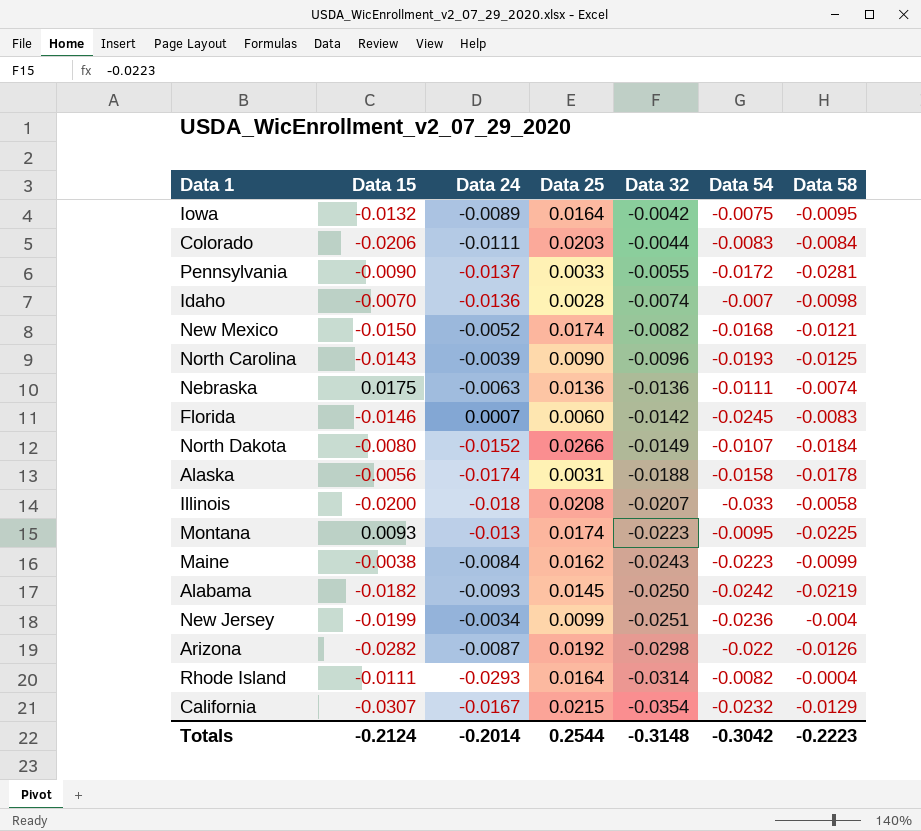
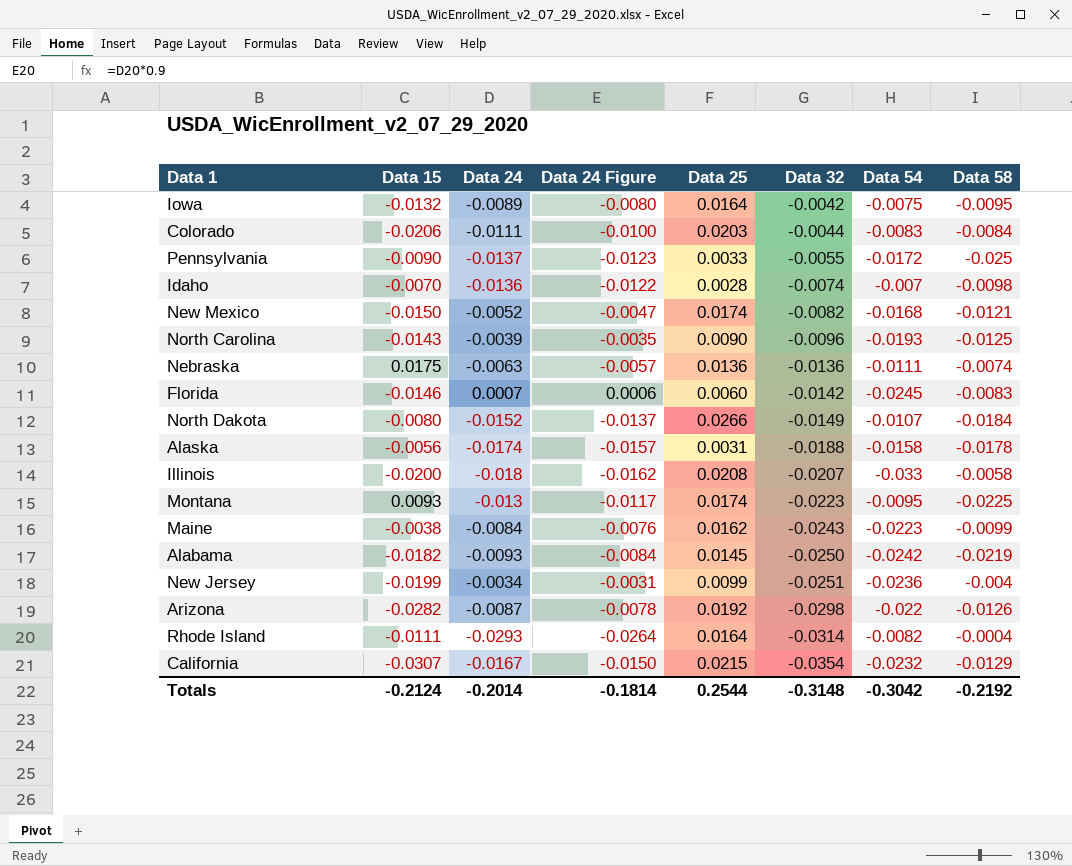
column Data 24 Figure | formula: none -> [Data 24] * 0.9
Pennsylvania | Data 58: -0.0281 -> -0.025
Totals | Data 58: -0.2223 -> -0.2192

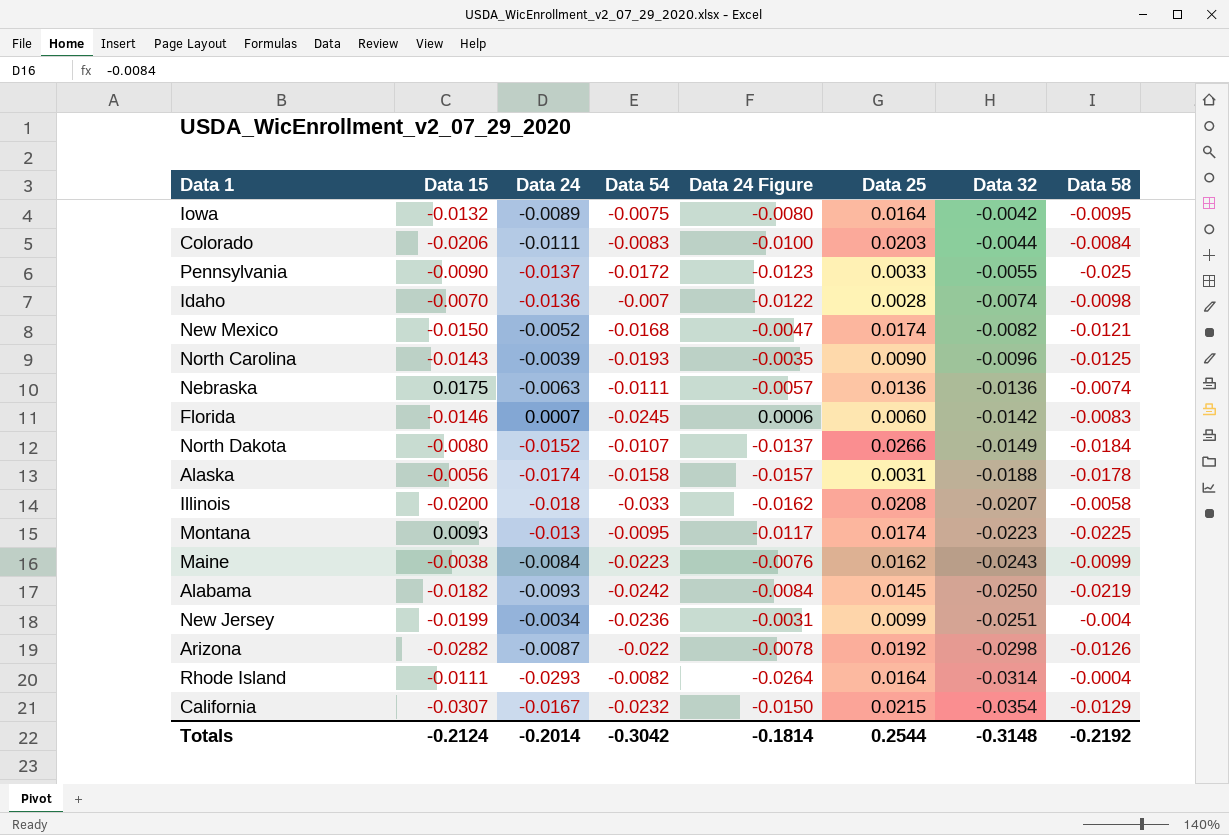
column Data 54 | position: 7 -> 4

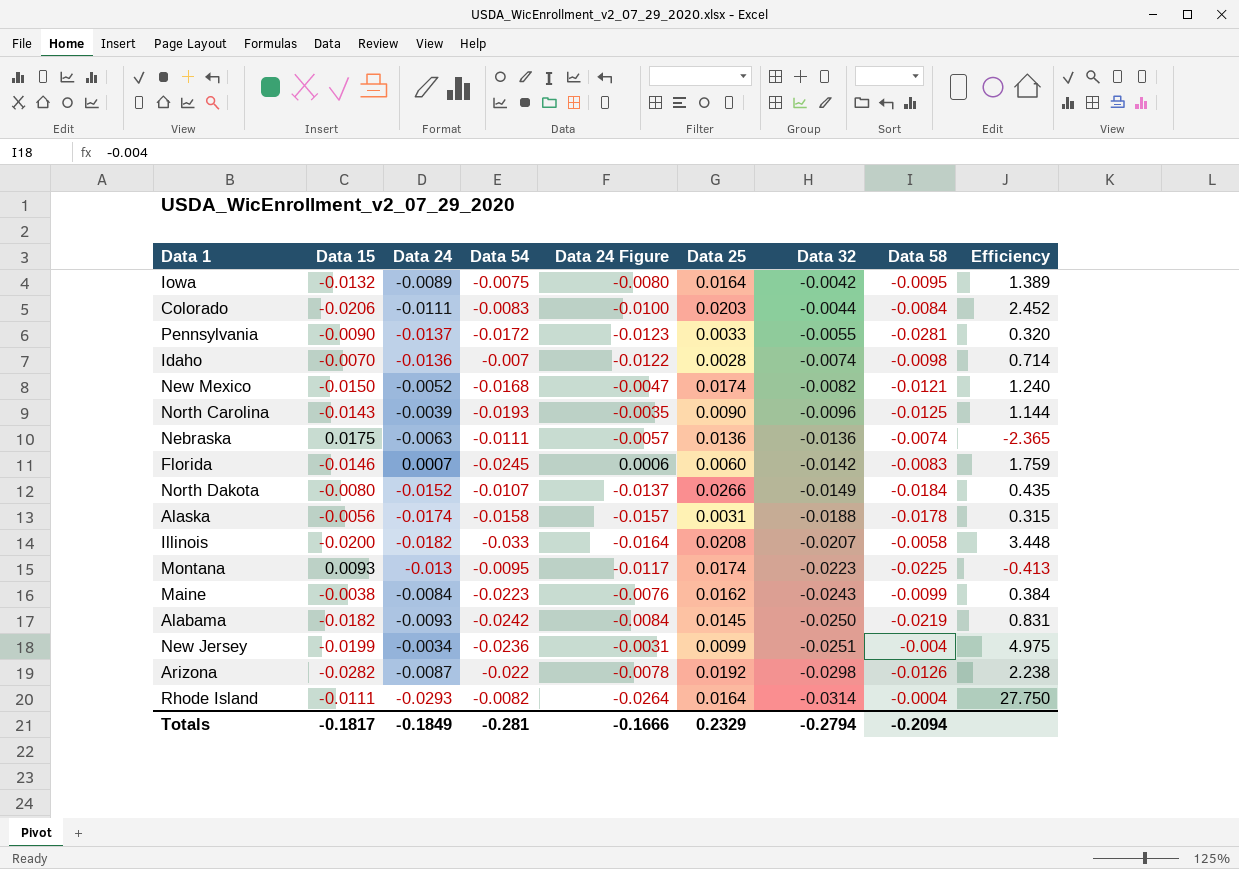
column Efficiency | formula: none -> [Data 15] / [Data 58]
row California: -0.0307 | -0.0167 | -0.0232 | -0.0150 | 0.0215 | -0.0354 | -0.0129 -> none
Pennsylvania | Data 58: -0.025 -> -0.0281
Illinois | Data 24: -0.018 -> -0.0182
Illinois | Data 24 Figure: -0.0162 -> -0.0164
Totals | Data 15: -0.2124 -> -0.1817
Totals | Data 24: -0.2014 -> -0.1849
Totals | Data 54: -0.3042 -> -0.281
Totals | Data 24 Figure: -0.1814 -> -0.1666
Totals | Data 25: 0.2544 -> 0.2329
Totals | Data 32: -0.3148 -> -0.2794
Totals | Data 58: -0.2192 -> -0.2094

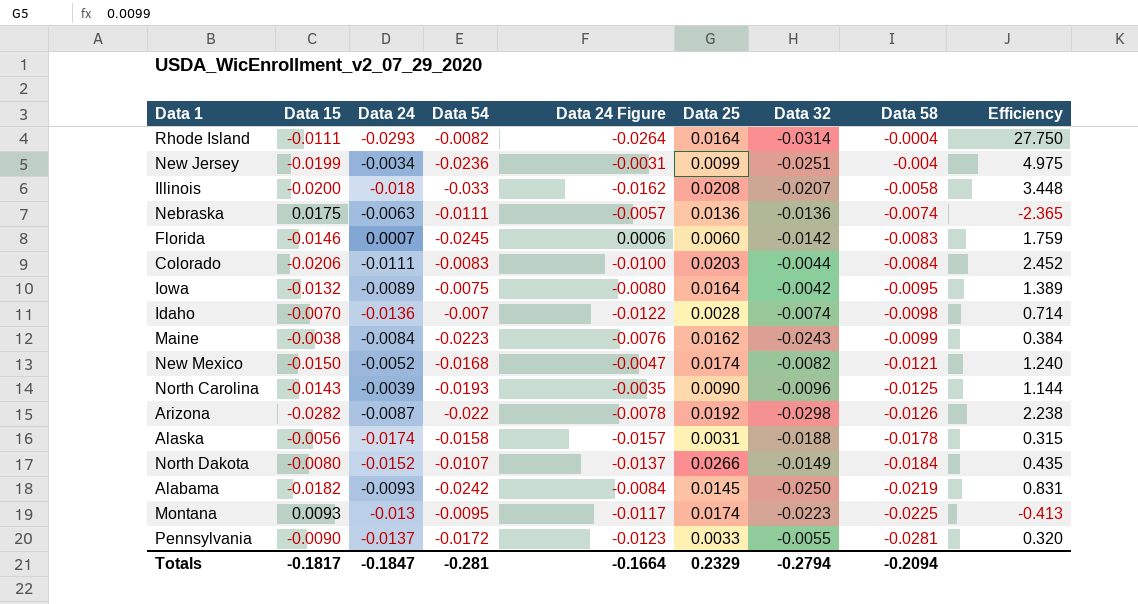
row order: Data 32 descending -> Data 58 descending
Illinois | Data 24: -0.0182 -> -0.018
Illinois | Data 24 Figure: -0.0164 -> -0.0162
Totals | Data 24: -0.1849 -> -0.1847
Totals | Data 24 Figure: -0.1666 -> -0.1664

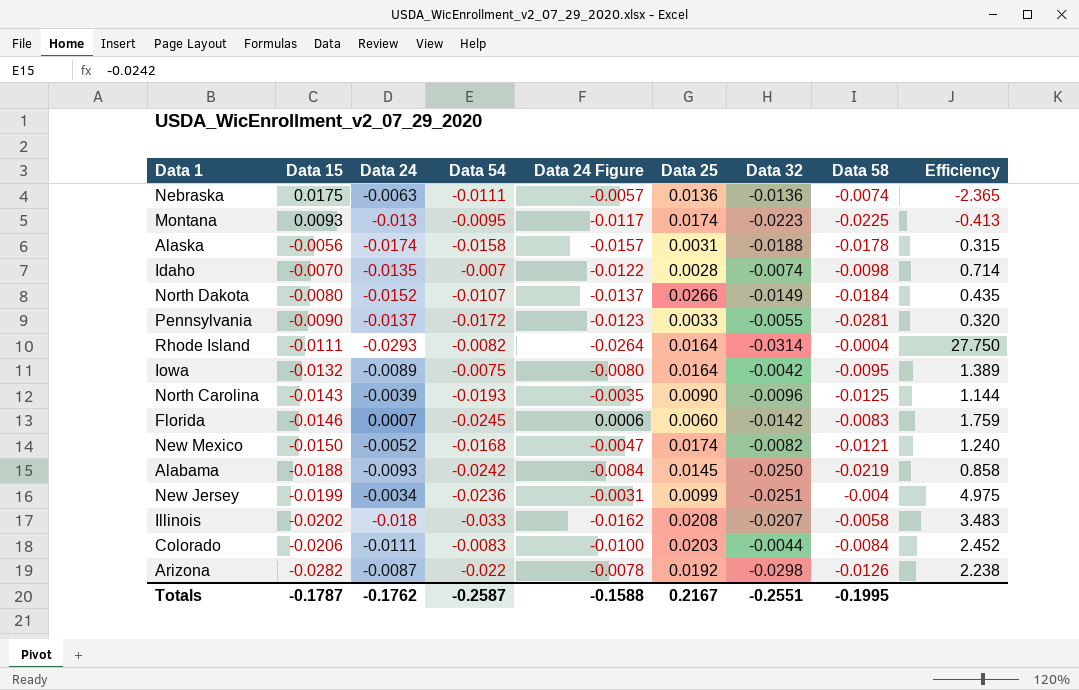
row order: Data 58 descending -> Data 15 descending
row Maine: -0.0038 | -0.0084 | -0.0223 | -0.0076 | 0.0162 | -0.0243 | -0.0099 | 0.384 -> none
Idaho | Data 24: -0.0136 -> -0.0135
Alabama | Data 15: -0.0182 -> -0.0188
Alabama | Efficiency: 0.831 -> 0.858
Illinois | Data 15: -0.0200 -> -0.0202
Illinois | Efficiency: 3.448 -> 3.483
Totals | Data 15: -0.1817 -> -0.1787
Totals | Data 24: -0.1847 -> -0.1762
Totals | Data 54: -0.281 -> -0.2587
Totals | Data 24 Figure: -0.1664 -> -0.1588
Totals | Data 25: 0.2329 -> 0.2167
Totals | Data 32: -0.2794 -> -0.2551
Totals | Data 58: -0.2094 -> -0.1995

